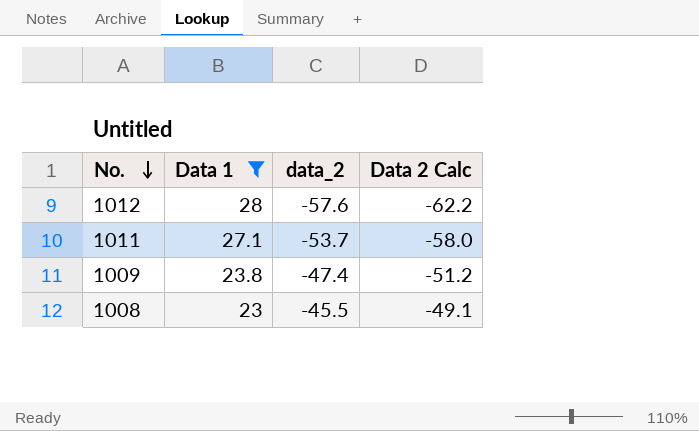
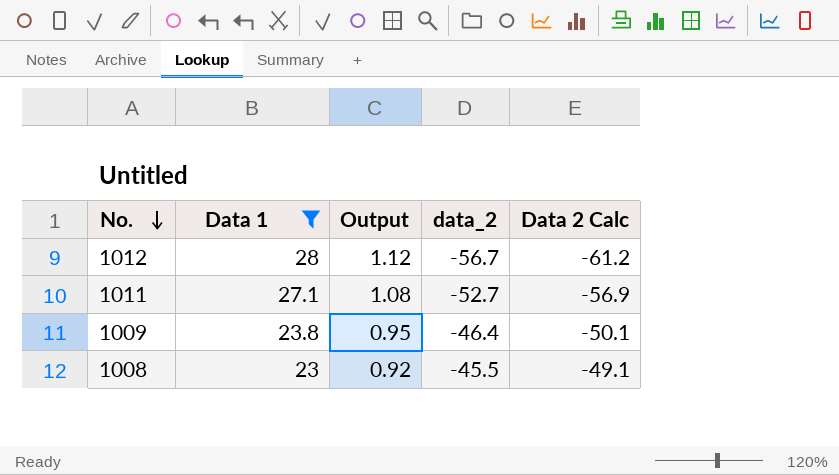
column Output | formula: none -> [Data 1] * 0.04
1012 | data_2: -57.6 -> -56.7
1012 | Data 2 Calc: -62.2 -> -61.2
1011 | data_2: -53.7 -> -52.7
1011 | Data 2 Calc: -58.0 -> -56.9
1009 | data_2: -47.4 -> -46.4
1009 | Data 2 Calc: -51.2 -> -50.1

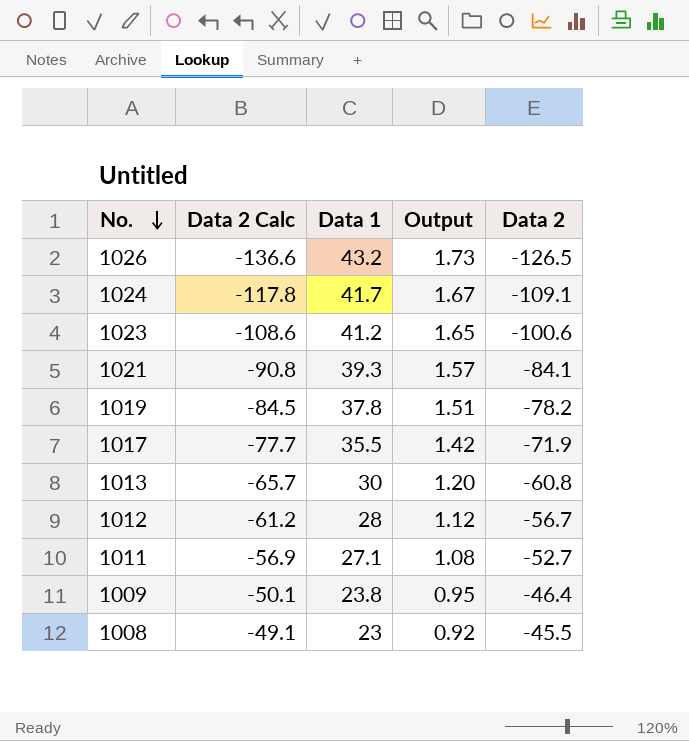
filter: Data 1 <= 28 -> none
column Data 2 Calc | position: 5 -> 2
column name: data_2 -> Data 2

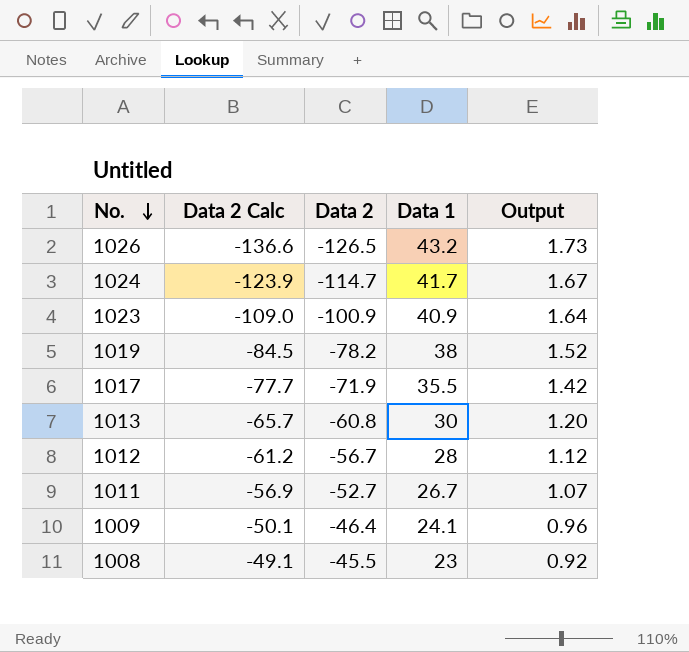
column Data 2 | position: 5 -> 3
row 1021: -90.8 | 39.3 | 1.57 | -84.1 -> none
1024 | Data 2 Calc: -117.8 -> -123.9
1024 | Data 2: -109.1 -> -114.7
1023 | Data 2 Calc: -108.6 -> -109.0
1023 | Data 2: -100.6 -> -100.9
1023 | Data 1: 41.2 -> 40.9
1023 | Output: 1.65 -> 1.64
1019 | Data 1: 37.8 -> 38
1019 | Output: 1.51 -> 1.52
1011 | Data 1: 27.1 -> 26.7
1011 | Output: 1.08 -> 1.07
1009 | Data 1: 23.8 -> 24.1
1009 | Output: 0.95 -> 0.96

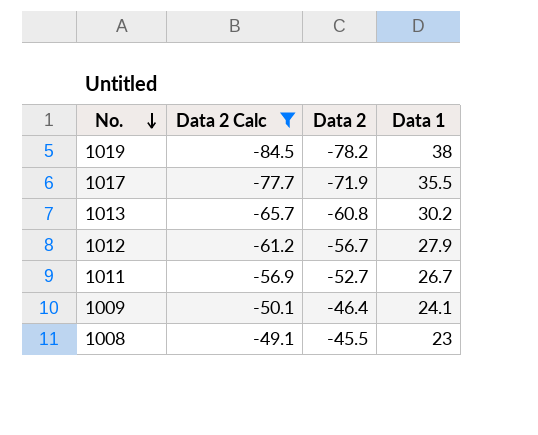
filter: none -> Data 2 Calc >= -84.5
column Output | formula: [Data 1] * 0.04 -> none
1013 | Data 1: 30 -> 30.2
1012 | Data 1: 28 -> 27.9

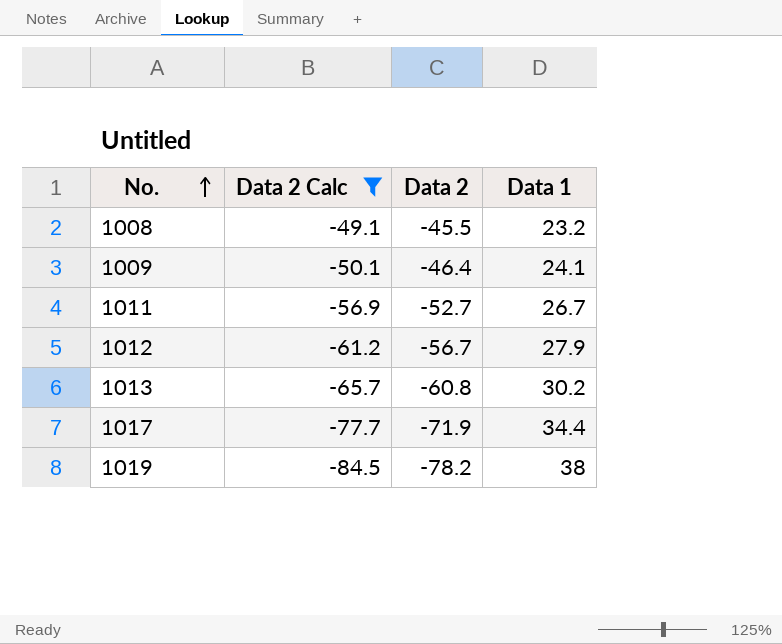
row order: No. descending -> No. ascending
1008 | Data 1: 23 -> 23.2
1017 | Data 1: 35.5 -> 34.4

